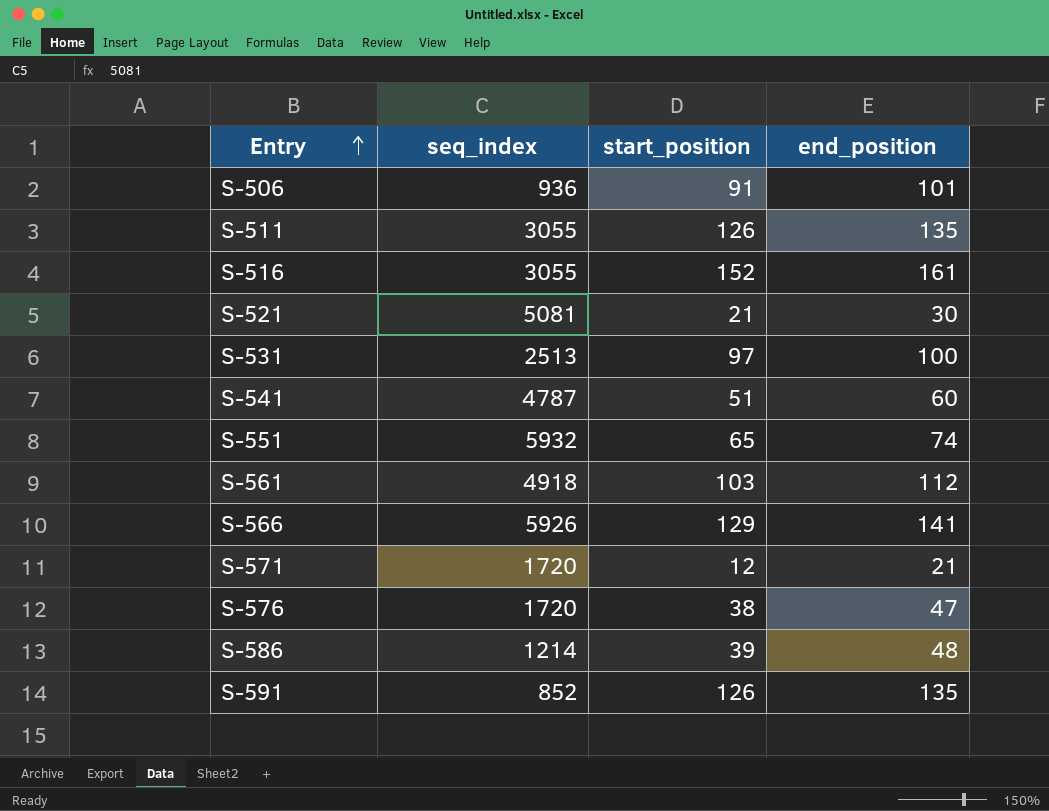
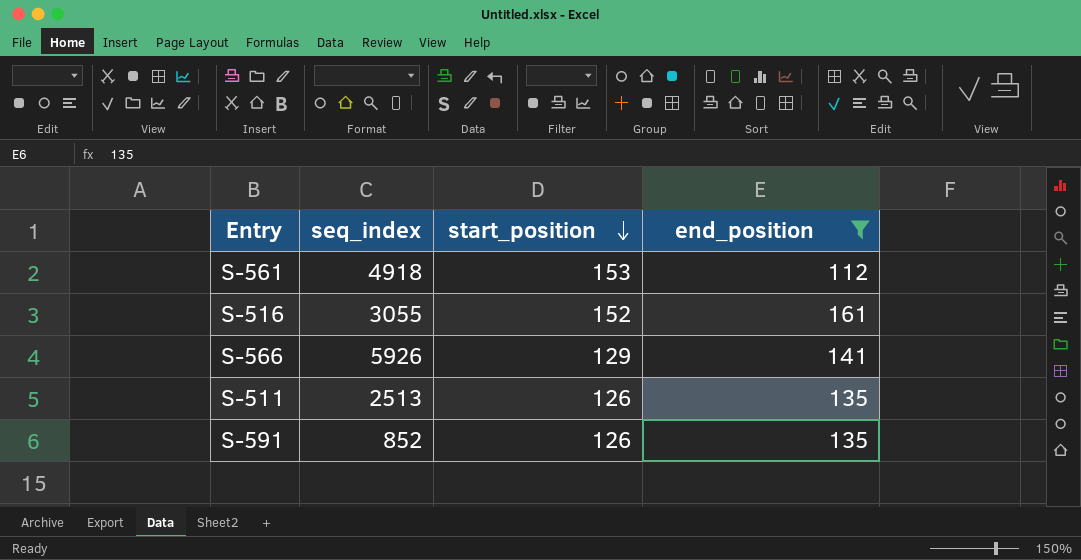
filter: none -> end_position >= 112
row order: Entry ascending -> start_position descending
S-561 | start_position: 103 -> 153
S-511 | seq_index: 3055 -> 2513

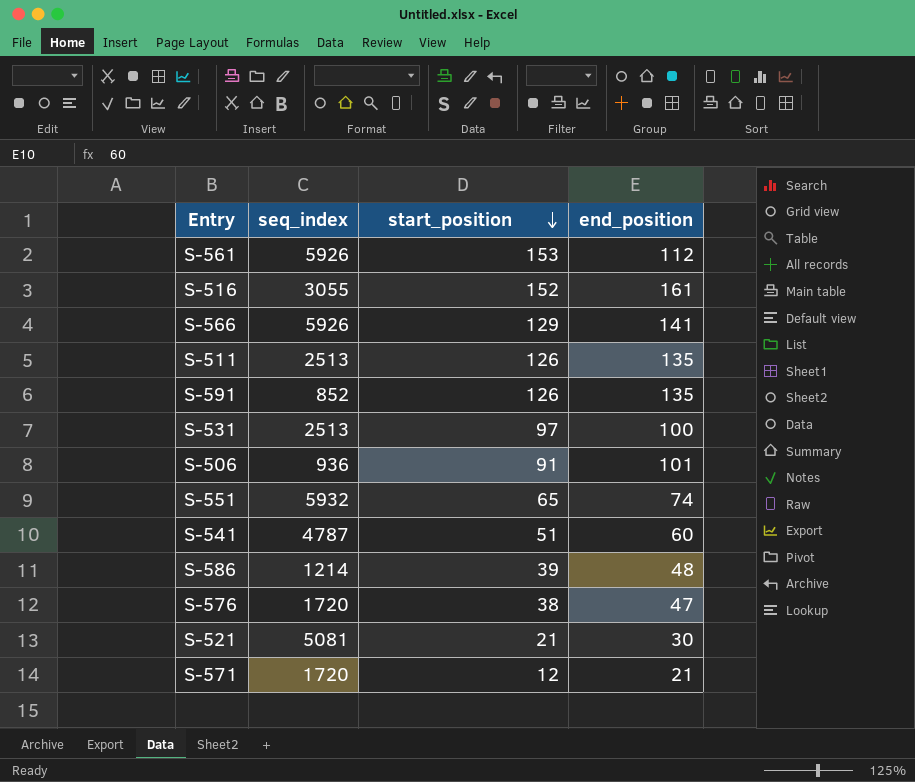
filter: end_position >= 112 -> none
S-561 | seq_index: 4918 -> 5926

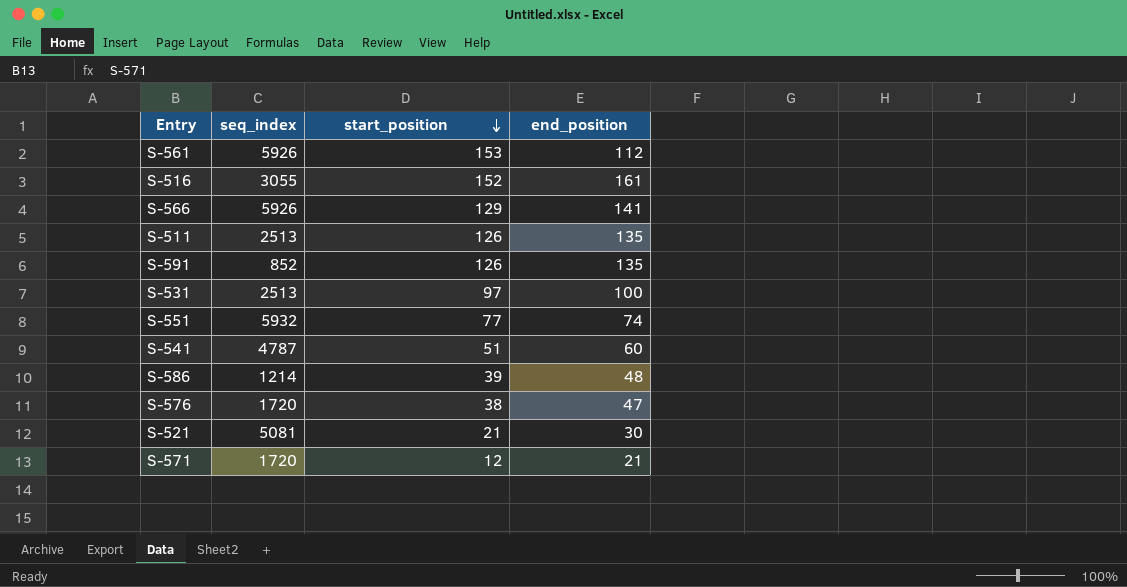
row S-506: 936 | 91 | 101 -> none
S-551 | start_position: 65 -> 77

